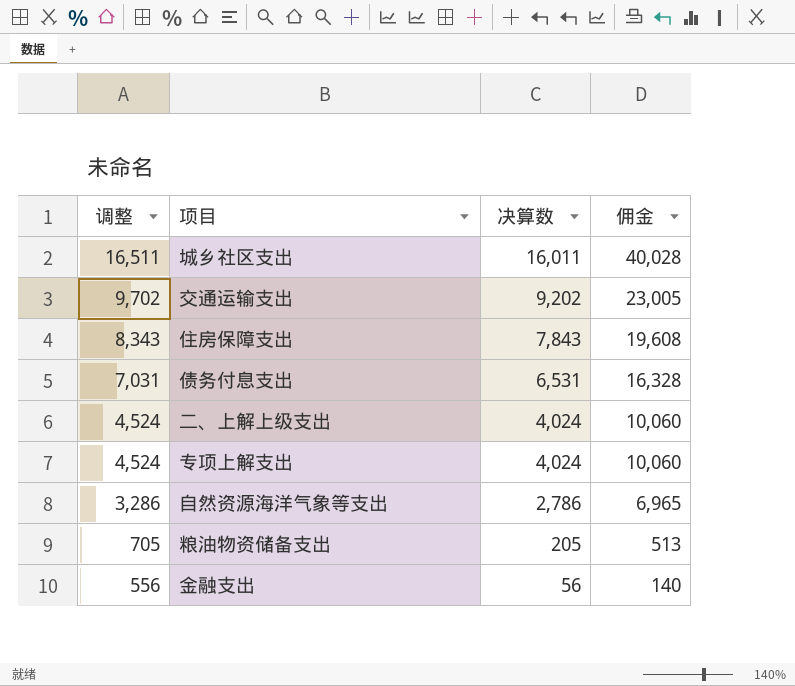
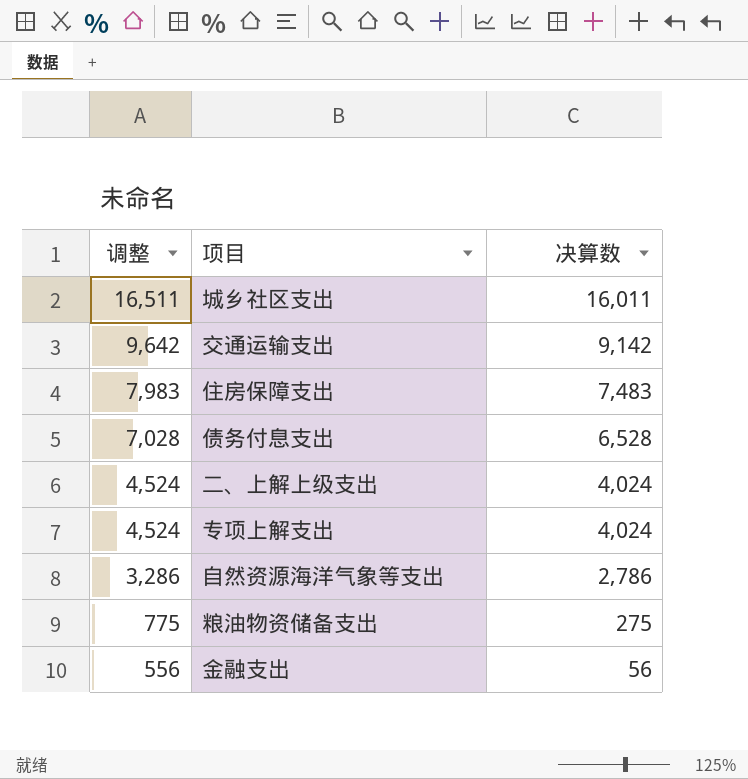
column 佣金 | formula: [决算数] * 2.5 -> none
交通运输支出 | 调整: 9,702 -> 9,642
交通运输支出 | 决算数: 9,202 -> 9,142
住房保障支出 | 调整: 8,343 -> 7,983
住房保障支出 | 决算数: 7,843 -> 7,483
债务付息支出 | 调整: 7,031 -> 7,028
债务付息支出 | 决算数: 6,531 -> 6,528
粮油物资储备支出 | 调整: 705 -> 775
粮油物资储备支出 | 决算数: 205 -> 275

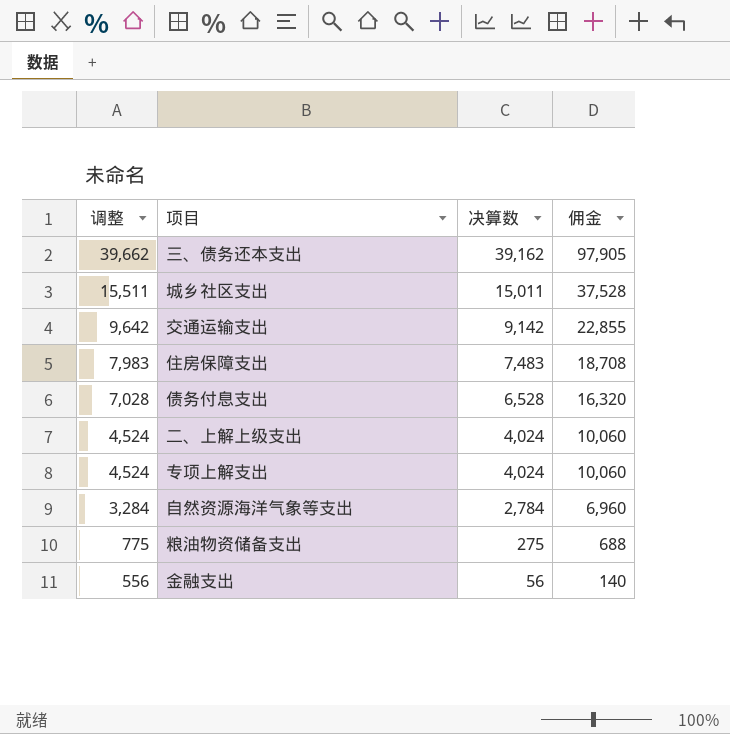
column 佣金 | formula: none -> [决算数] * 2.5
row 三、债务还本支出: none -> 39,662 | 39,162 | 97,905
城乡社区支出 | 调整: 16,511 -> 15,511
城乡社区支出 | 决算数: 16,011 -> 15,011
自然资源海洋气象等支出 | 调整: 3,286 -> 3,284
自然资源海洋气象等支出 | 决算数: 2,786 -> 2,784

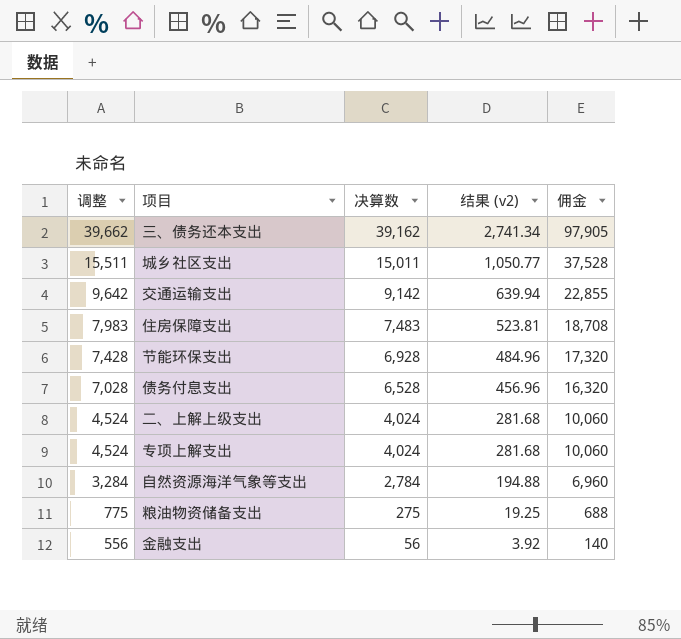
column 结果 (v2) | formula: none -> [决算数] * 0.07
row 节能环保支出: none -> 7,428 | 6,928 | 484.96 | 17,320

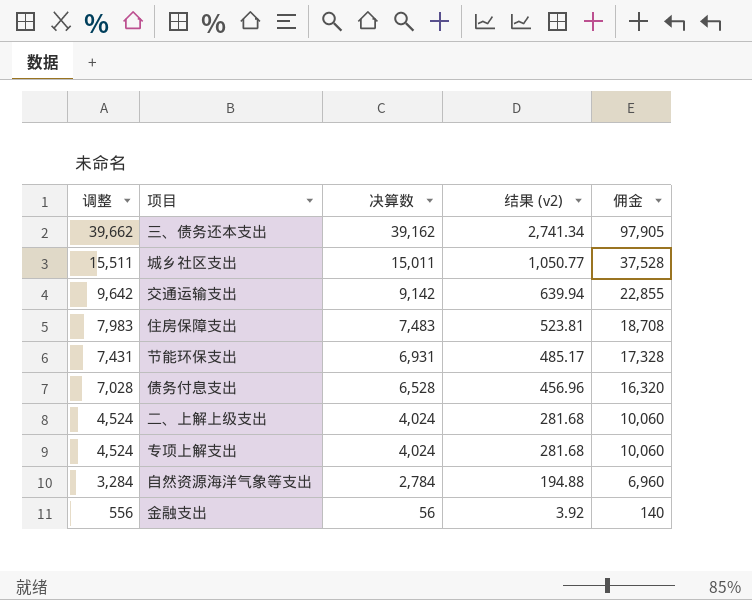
row 粮油物资储备支出: 775 | 275 | 19.25 | 688 -> none
节能环保支出 | 调整: 7,428 -> 7,431
节能环保支出 | 决算数: 6,928 -> 6,931
节能环保支出 | 结果 (v2): 484.96 -> 485.17
节能环保支出 | 佣金: 17,320 -> 17,328

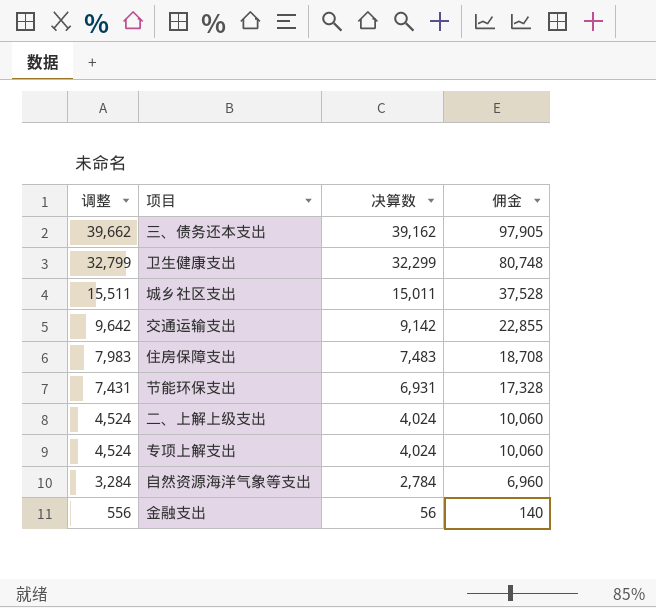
column 结果 (v2) | formula: [决算数] * 0.07 -> none
row 债务付息支出: 7,028 | 6,528 | 456.96 | 16,320 -> none
row 卫生健康支出: none -> 32,799 | 32,299 | 80,748

